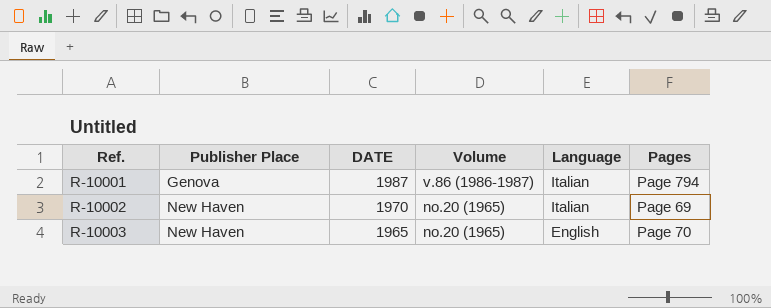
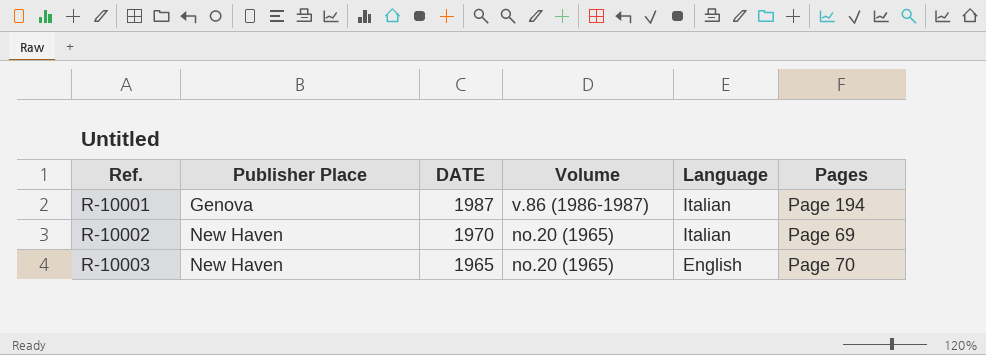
R-10001 | Pages: Page 794 -> Page 194

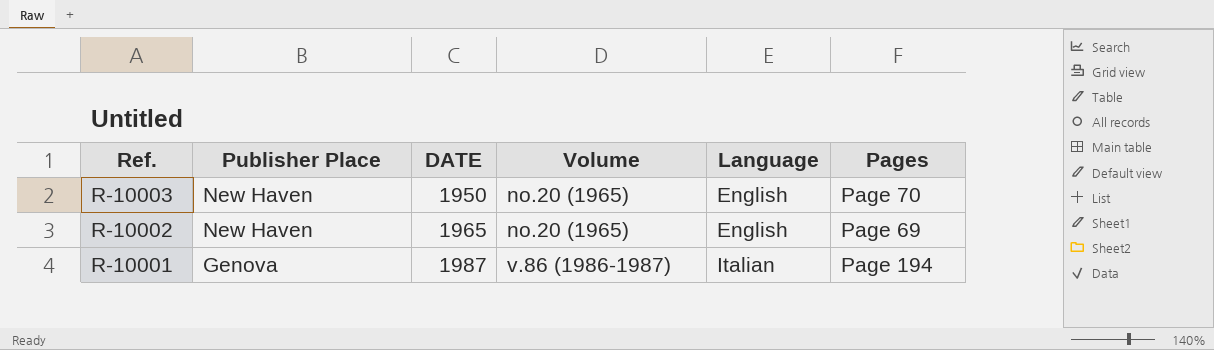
row order: Ref. ascending -> Ref. descending
R-10003 | DATE: 1965 -> 1950
R-10002 | DATE: 1970 -> 1965
R-10002 | Language: Italian -> English

